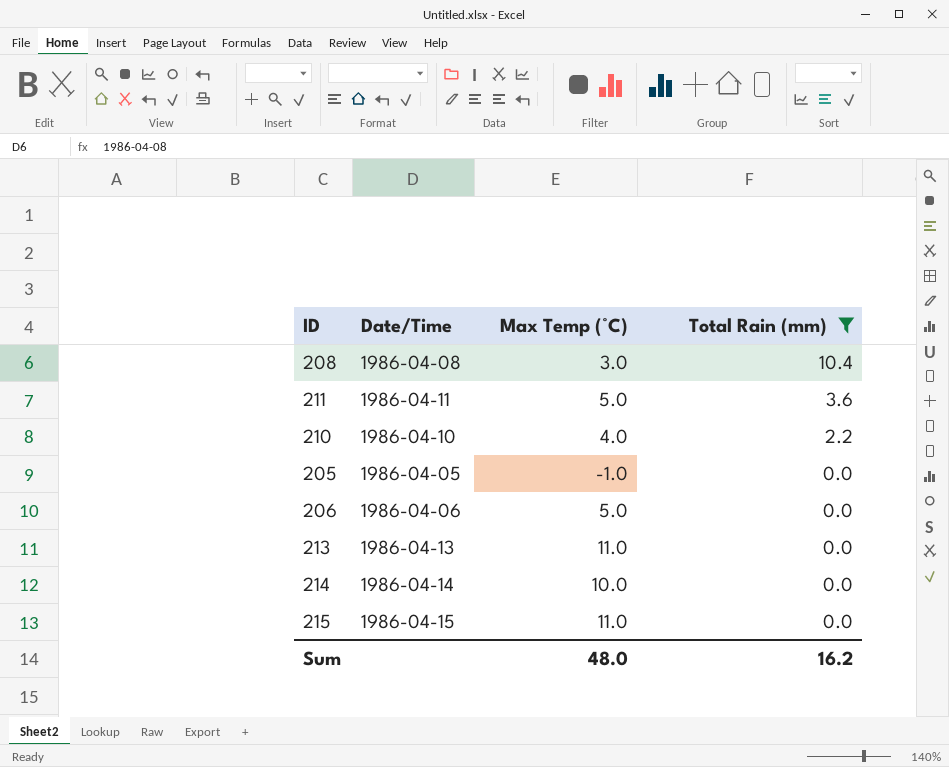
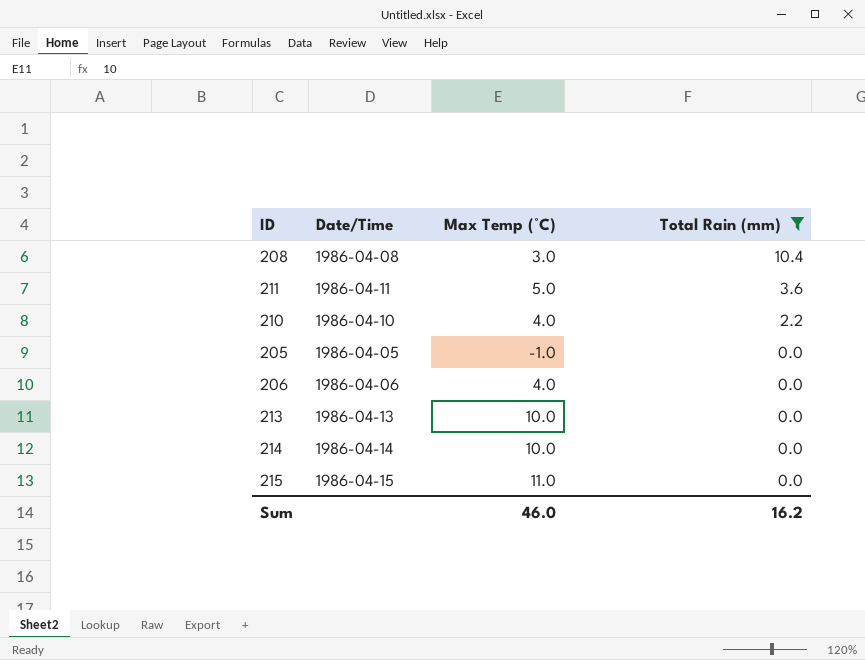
206 | Max Temp (°C): 5.0 -> 4.0
213 | Max Temp (°C): 11.0 -> 10.0
Sum | Max Temp (°C): 48.0 -> 46.0

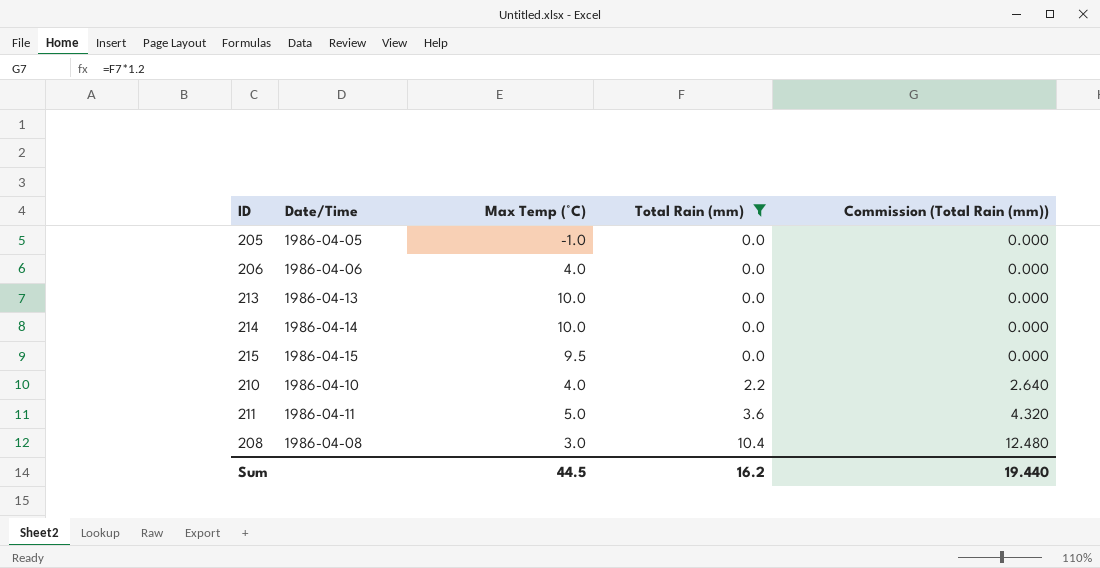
row order: Total Rain (mm) descending -> Total Rain (mm) ascending
column Commission (Total Rain (mm)) | formula: none -> [Total Rain (mm)] * 1.2
215 | Max Temp (°C): 11.0 -> 9.5
Sum | Max Temp (°C): 46.0 -> 44.5

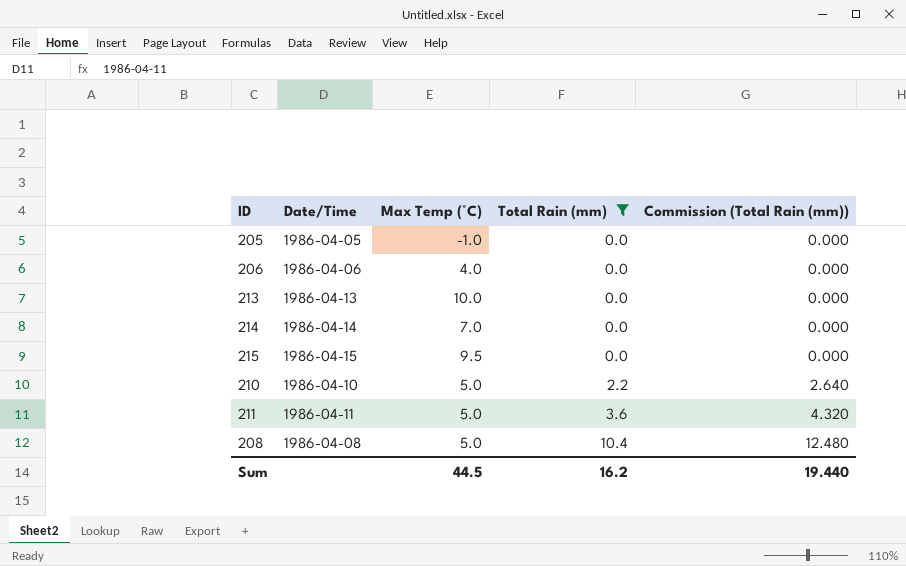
214 | Max Temp (°C): 10.0 -> 7.0
210 | Max Temp (°C): 4.0 -> 5.0
208 | Max Temp (°C): 3.0 -> 5.0

